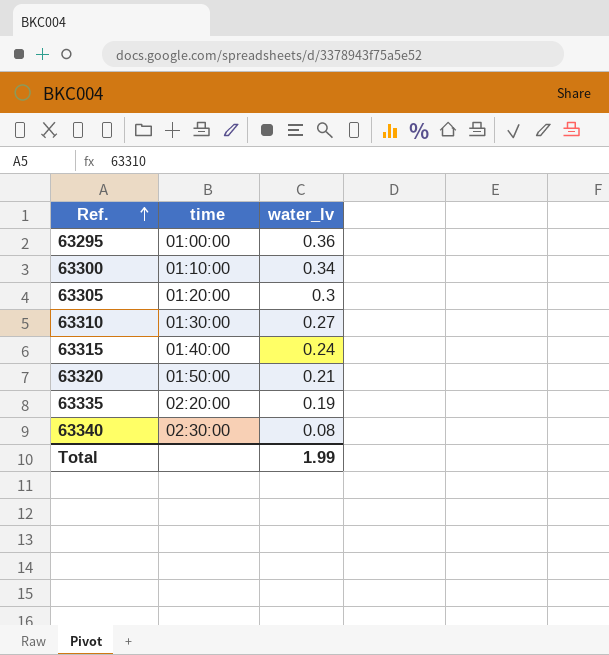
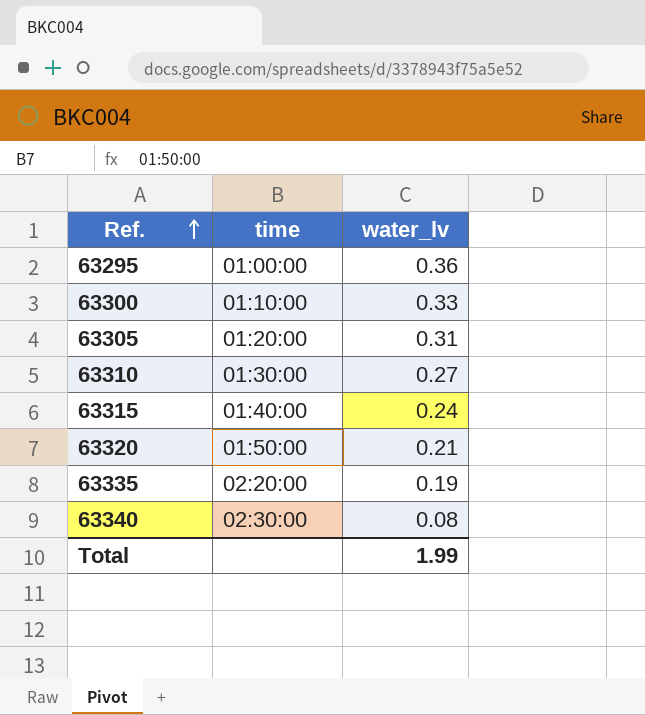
63300 | water_lv: 0.34 -> 0.33
63305 | water_lv: 0.3 -> 0.31

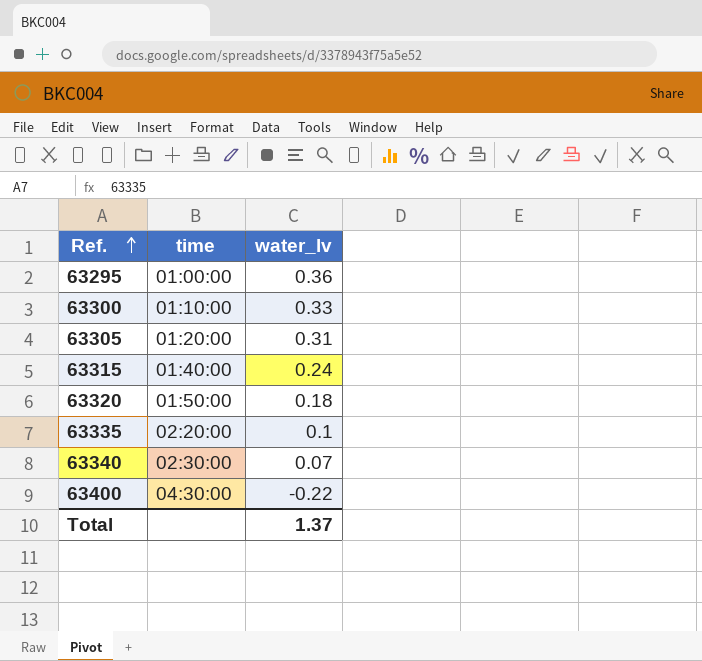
row 63310: 01:30:00 | 0.27 -> none
63320 | water_lv: 0.21 -> 0.18
63335 | water_lv: 0.19 -> 0.1
63340 | water_lv: 0.08 -> 0.07
row 63400: none -> 04:30:00 | -0.22
Total | water_lv: 1.99 -> 1.37

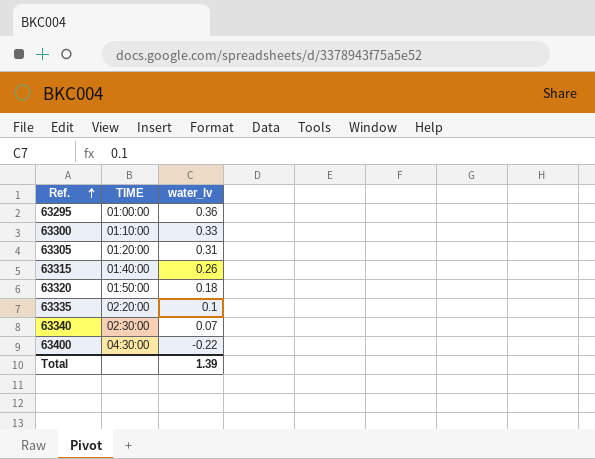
column name: time -> TIME
63315 | water_lv: 0.24 -> 0.26
Total | water_lv: 1.37 -> 1.39

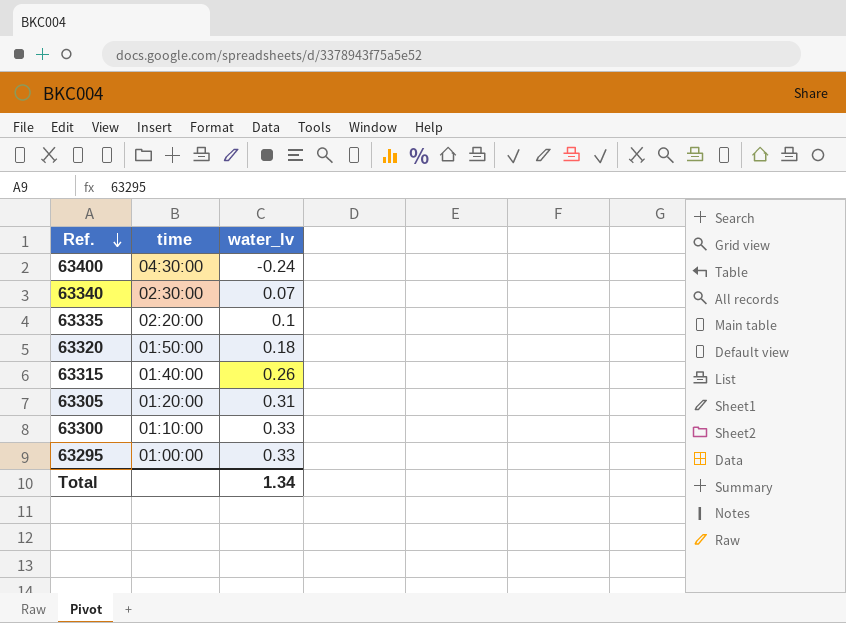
row order: Ref. ascending -> Ref. descending
column name: TIME -> time
63400 | water_lv: -0.22 -> -0.24
63295 | water_lv: 0.36 -> 0.33
Total | water_lv: 1.39 -> 1.34

